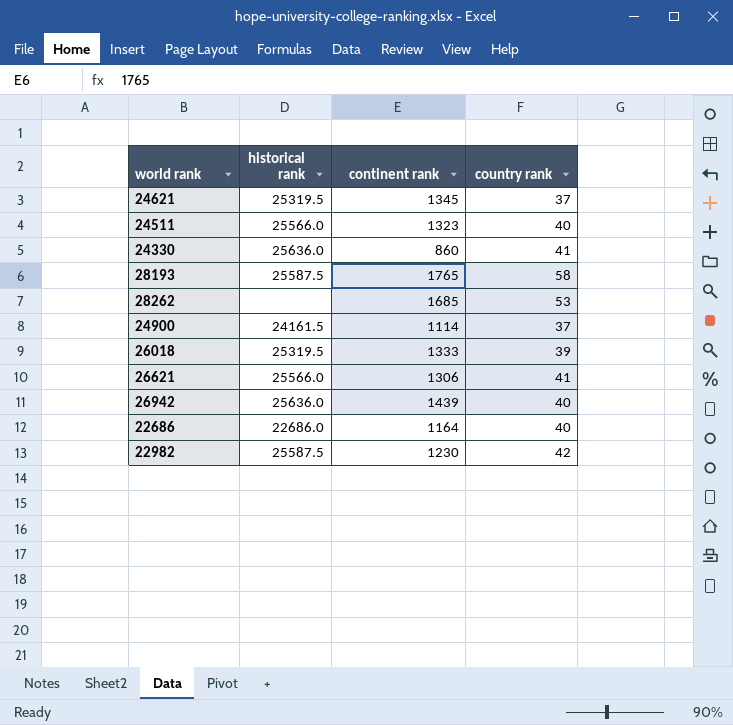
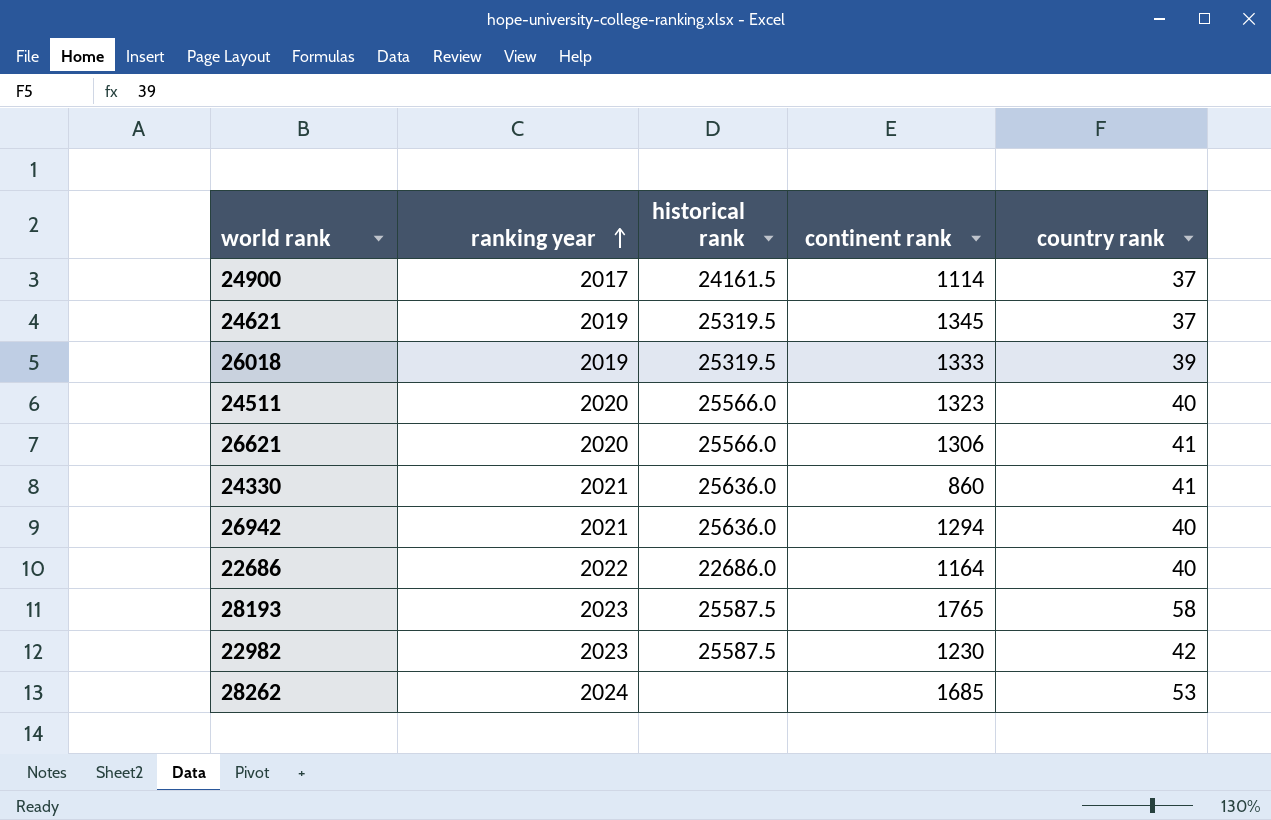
row order: none -> ranking year ascending
column ranking year | position: none -> 2
26942 | continent rank: 1439 -> 1294

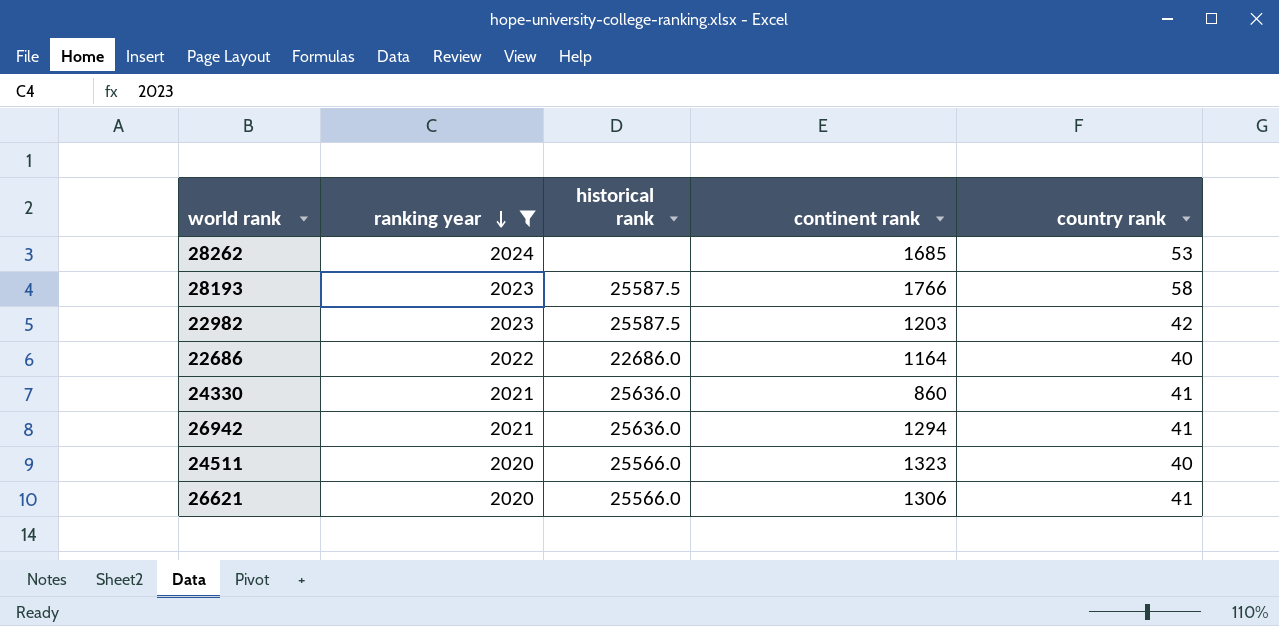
filter: none -> ranking year >= 2020
row order: ranking year ascending -> ranking year descending
28193 | continent rank: 1765 -> 1766
22982 | continent rank: 1230 -> 1203
26942 | country rank: 40 -> 41

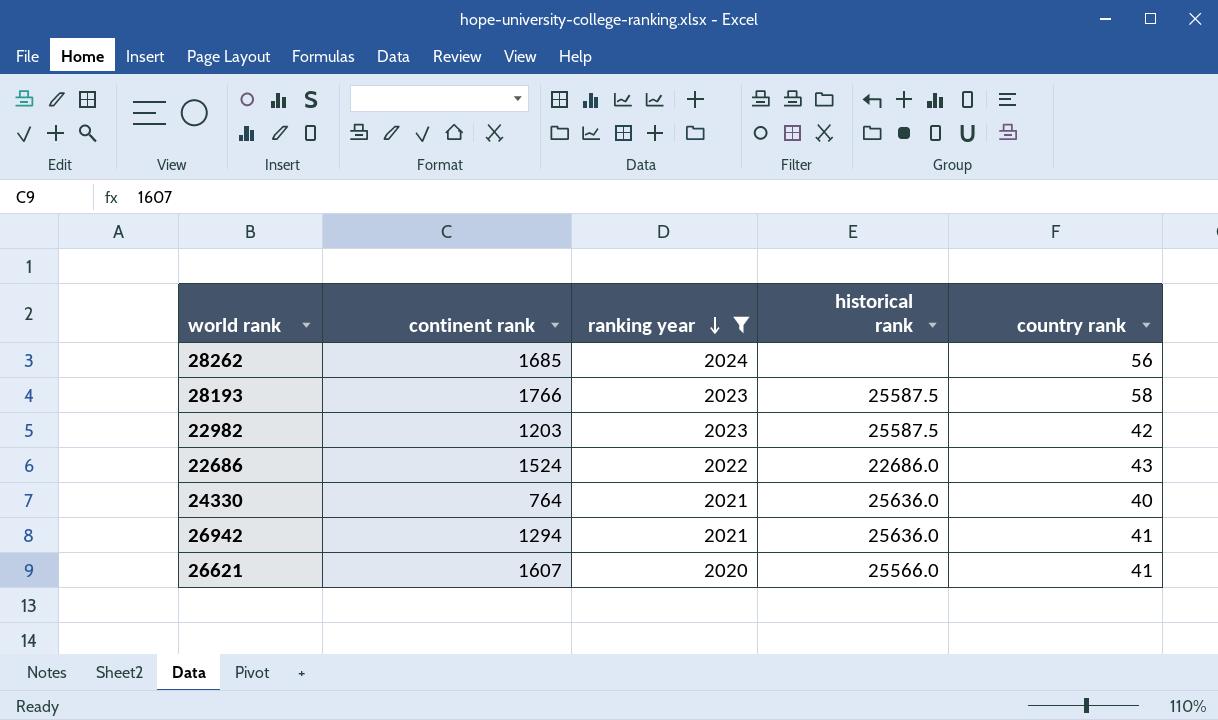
column continent rank | position: 4 -> 2
row 24511: 2020 | 25566.0 | 1323 | 40 -> none
28262 | country rank: 53 -> 56
22686 | continent rank: 1164 -> 1524
22686 | country rank: 40 -> 43
24330 | continent rank: 860 -> 764
24330 | country rank: 41 -> 40
26621 | continent rank: 1306 -> 1607

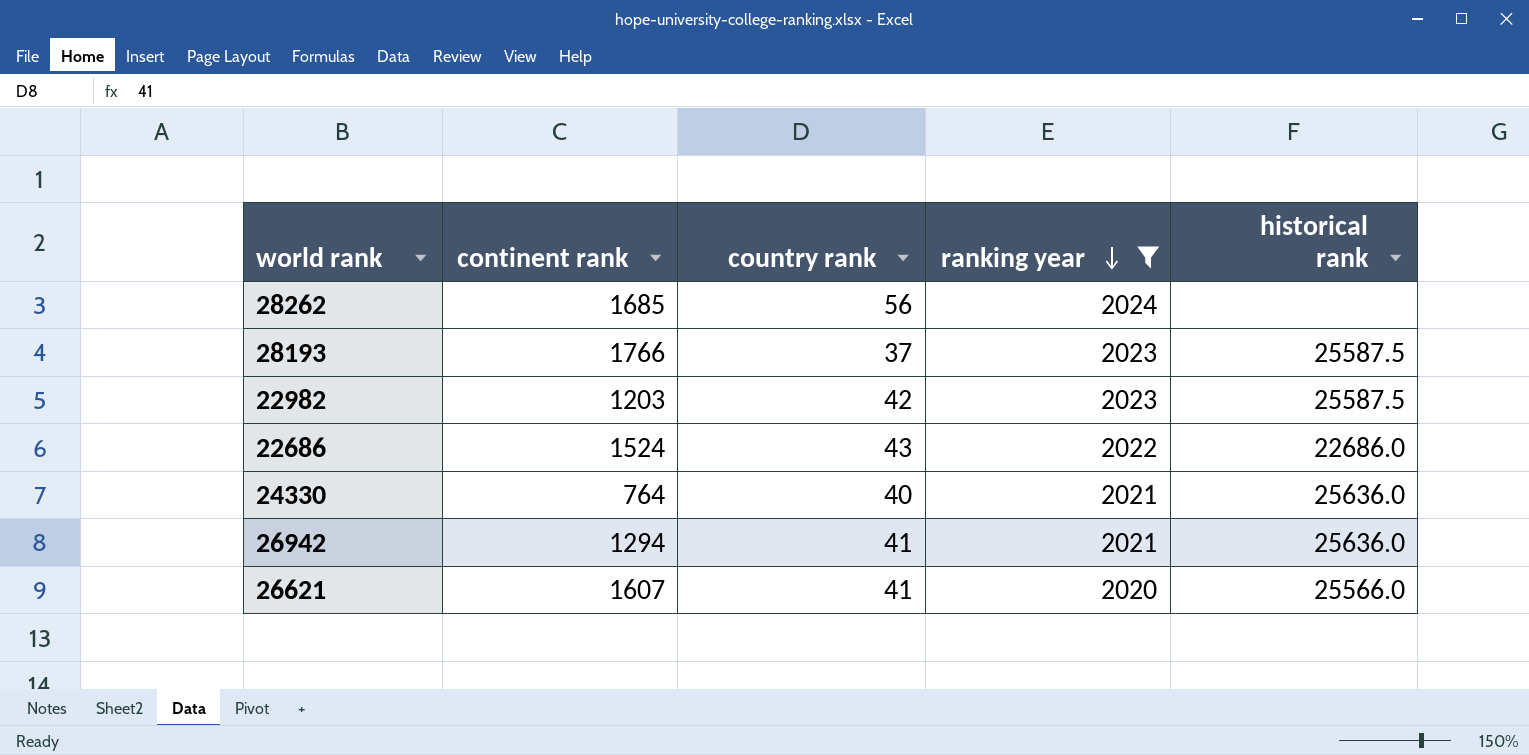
column country rank | position: 5 -> 3
28193 | country rank: 58 -> 37

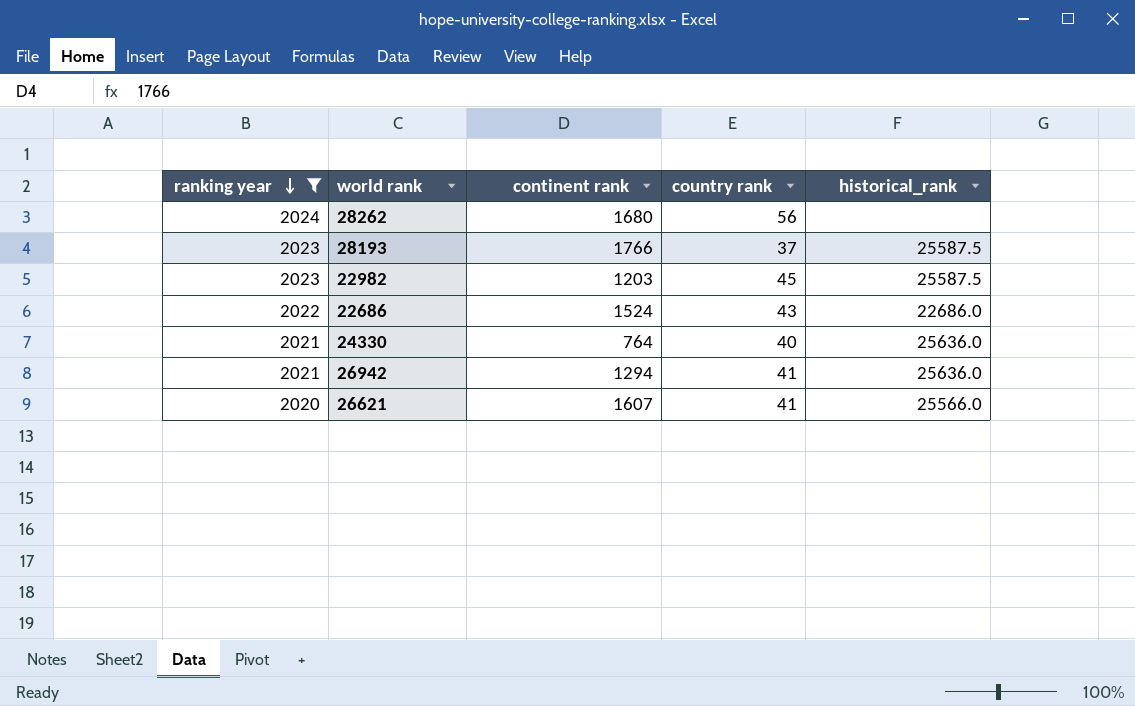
column ranking year | position: 4 -> 1
column name: historical rank -> historical_rank
28262 | continent rank: 1685 -> 1680
22982 | country rank: 42 -> 45

